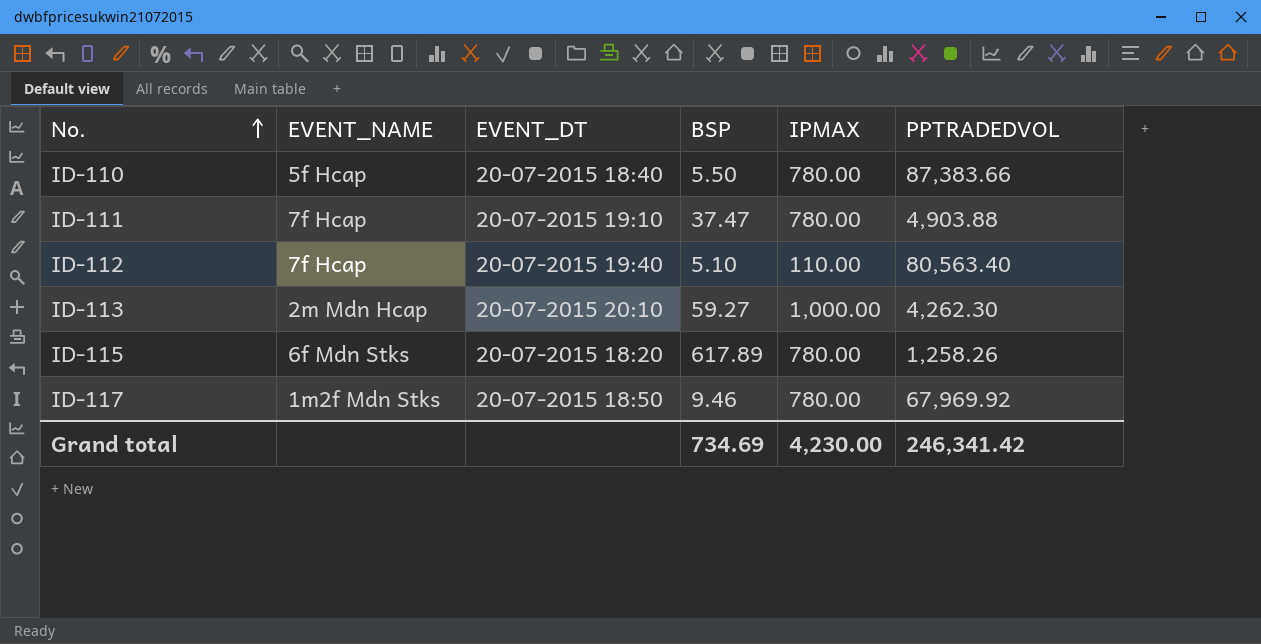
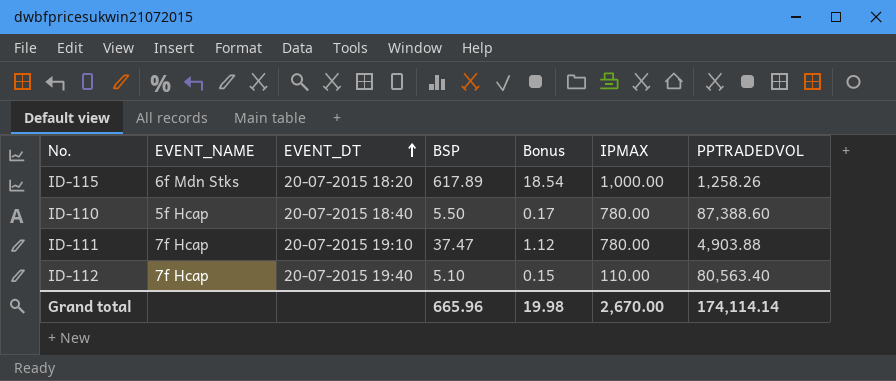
row order: No. ascending -> EVENT_DT ascending
column Bonus | formula: none -> [BSP] * 0.03
row ID-113: 2m Mdn Hcap | 20-07-2015 20:10 | 59.27 | 1,000.00 | 4,262.30 -> none
row ID-117: 1m2f Mdn Stks | 20-07-2015 18:50 | 9.46 | 780.00 | 67,969.92 -> none
ID-115 | IPMAX: 780.00 -> 1,000.00
ID-110 | PPTRADEDVOL: 87,383.66 -> 87,388.60
Grand total | BSP: 734.69 -> 665.96
Grand total | IPMAX: 4,230.00 -> 2,670.00
Grand total | PPTRADEDVOL: 246,341.42 -> 174,114.14

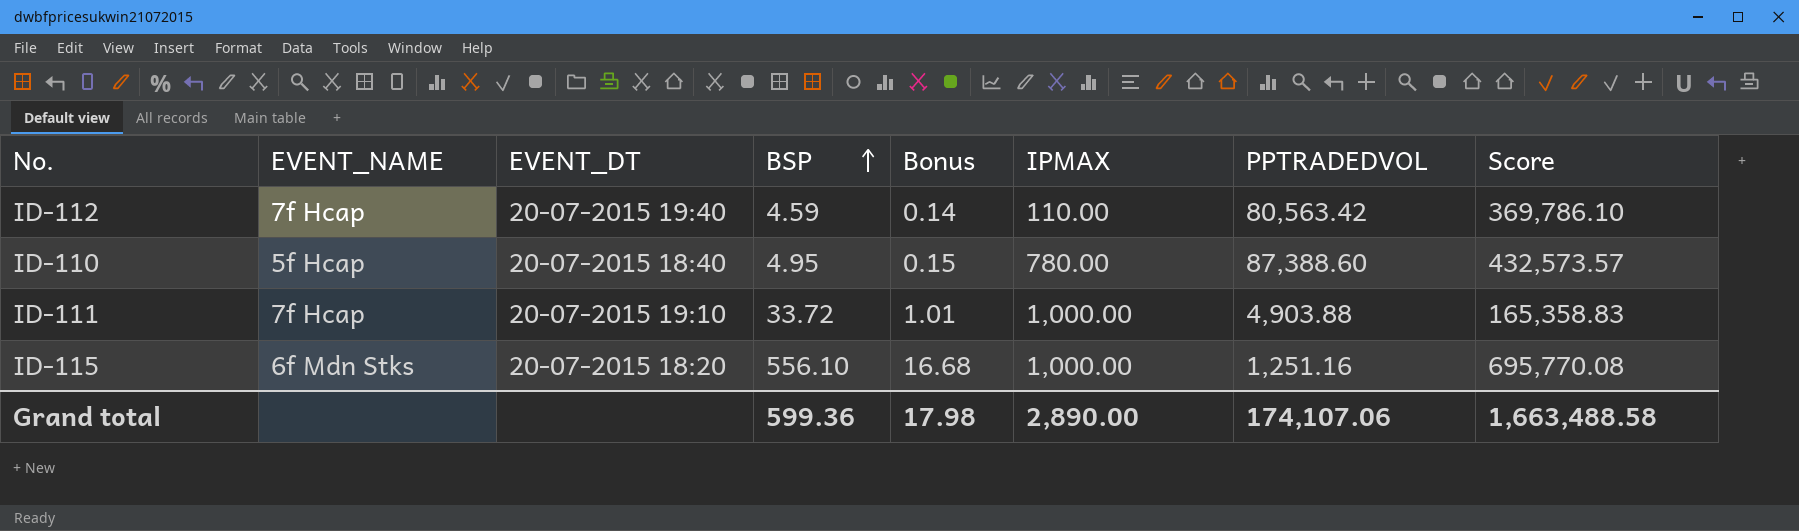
row order: EVENT_DT ascending -> BSP ascending
column Score | formula: none -> [BSP] * [PPTRADEDVOL]
ID-112 | BSP: 5.10 -> 4.59
ID-112 | Bonus: 0.15 -> 0.14
ID-112 | PPTRADEDVOL: 80,563.40 -> 80,563.42
ID-110 | BSP: 5.50 -> 4.95
ID-110 | Bonus: 0.17 -> 0.15
ID-111 | BSP: 37.47 -> 33.72
ID-111 | Bonus: 1.12 -> 1.01
ID-111 | IPMAX: 780.00 -> 1,000.00
ID-115 | BSP: 617.89 -> 556.10
ID-115 | Bonus: 18.54 -> 16.68
ID-115 | PPTRADEDVOL: 1,258.26 -> 1,251.16
Grand total | BSP: 665.96 -> 599.36
Grand total | Bonus: 19.98 -> 17.98
Grand total | IPMAX: 2,670.00 -> 2,890.00
Grand total | PPTRADEDVOL: 174,114.14 -> 174,107.06

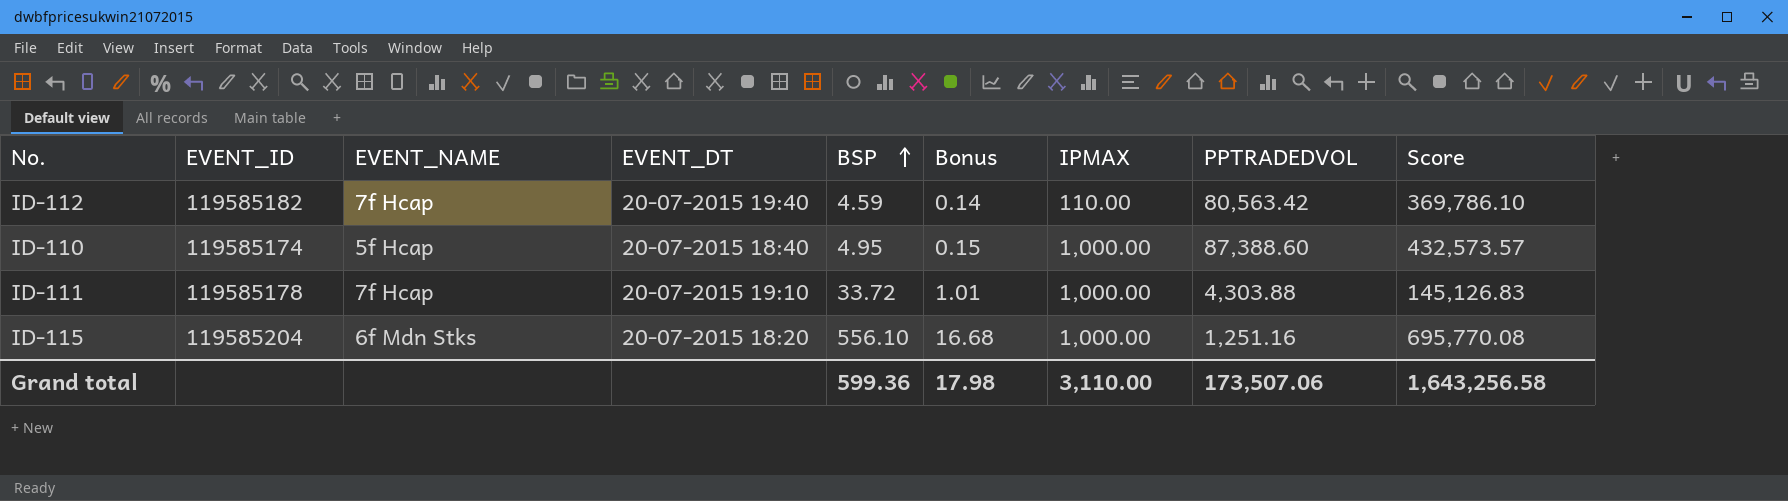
column EVENT_ID | position: none -> 2
ID-110 | IPMAX: 780.00 -> 1,000.00
ID-111 | PPTRADEDVOL: 4,903.88 -> 4,303.88
ID-111 | Score: 165,358.83 -> 145,126.83
Grand total | IPMAX: 2,890.00 -> 3,110.00
Grand total | PPTRADEDVOL: 174,107.06 -> 173,507.06
Grand total | Score: 1,663,488.58 -> 1,643,256.58

